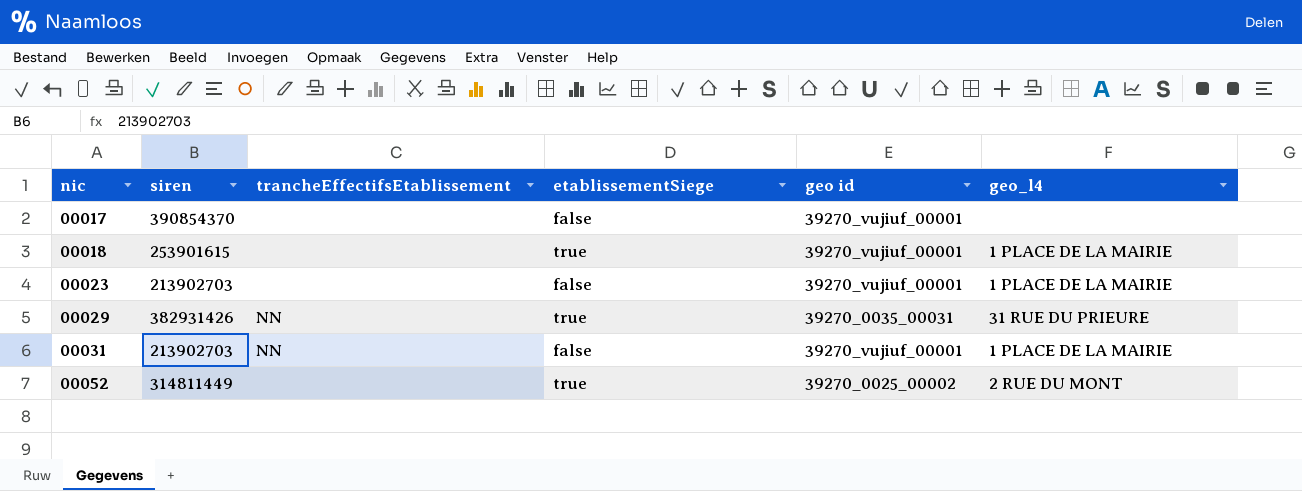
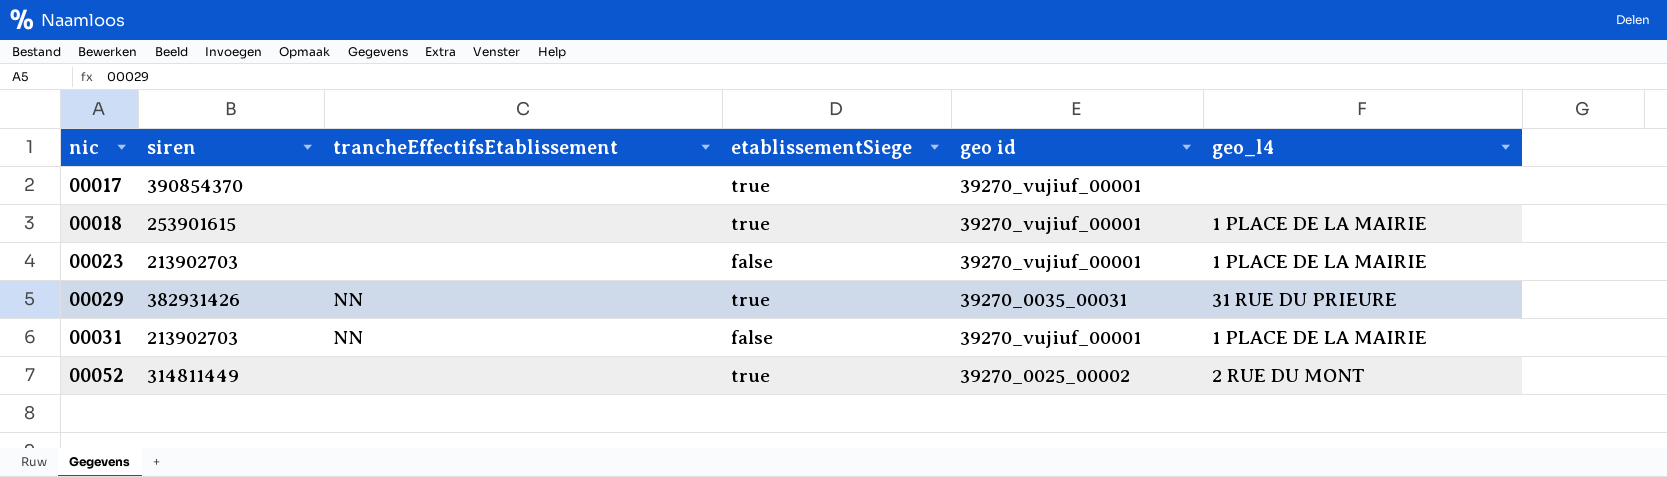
00017 | etablissementSiege: false -> true

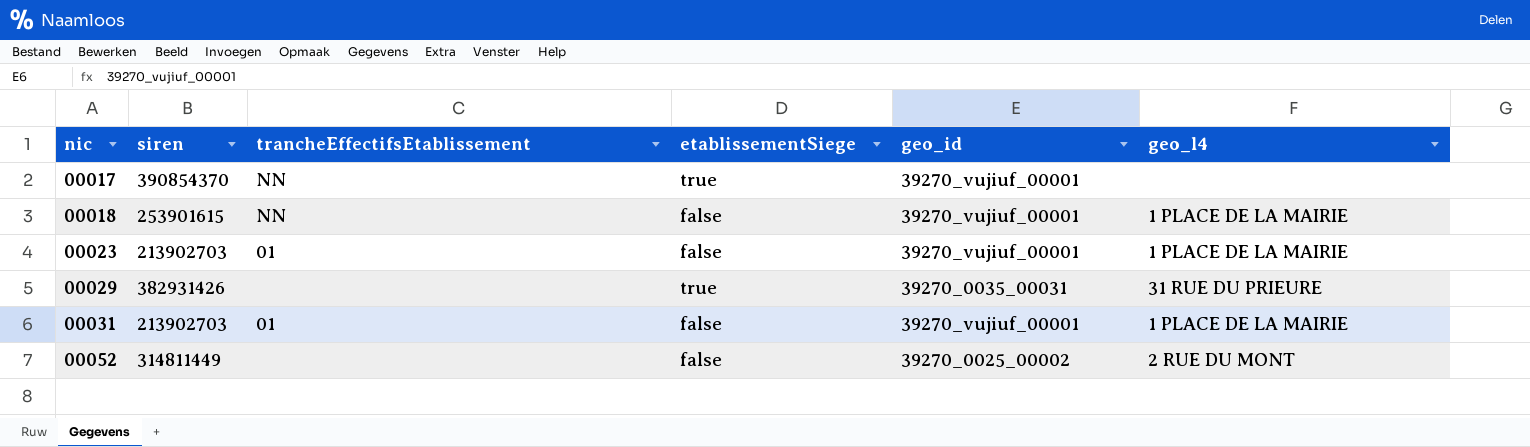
column name: geo id -> geo_id
00017 | trancheEffectifsEtablissement: none -> NN
00018 | trancheEffectifsEtablissement: none -> NN
00018 | etablissementSiege: true -> false
00023 | trancheEffectifsEtablissement: none -> 01
00029 | trancheEffectifsEtablissement: NN -> none
00031 | trancheEffectifsEtablissement: NN -> 01
00052 | etablissementSiege: true -> false

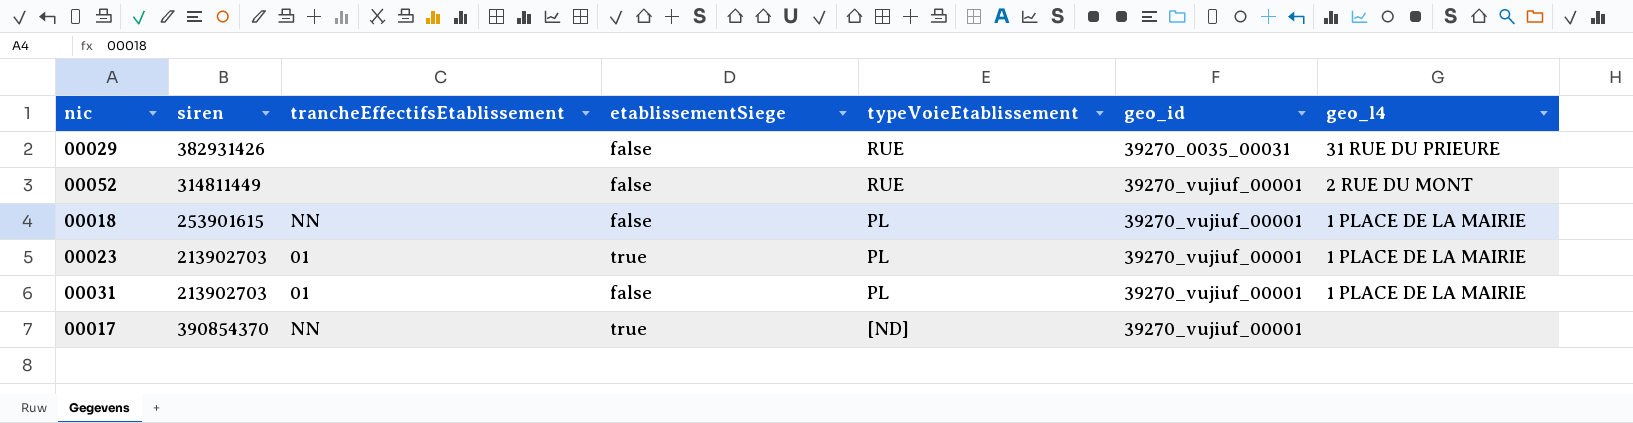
row order: nic ascending -> typeVoieEtablissement descending
column typeVoieEtablissement | position: none -> 5
00029 | etablissementSiege: true -> false
00052 | geo_id: 39270_0025_00002 -> 39270_vujiuf_00001
00023 | etablissementSiege: false -> true

